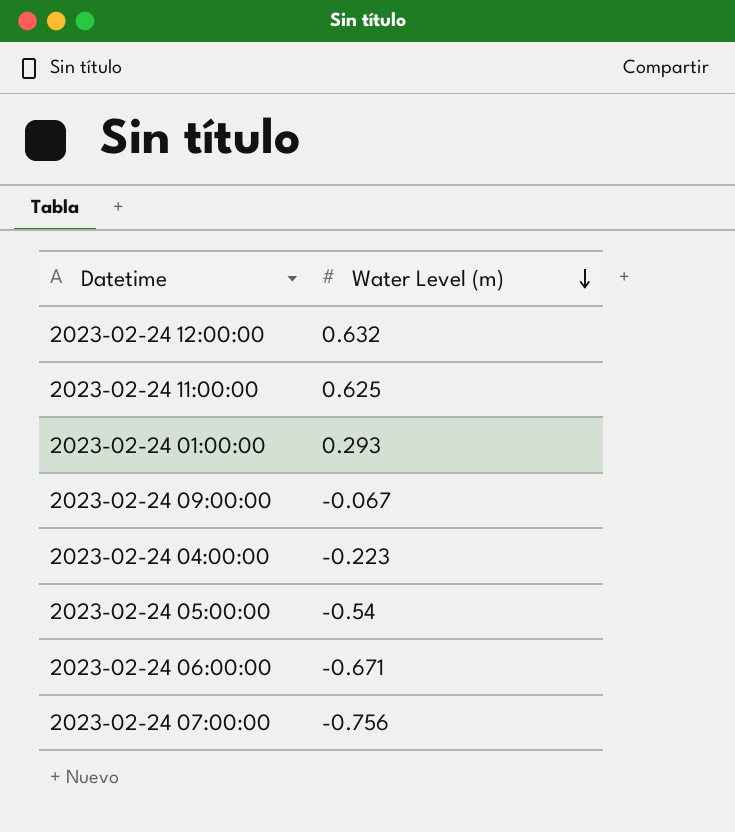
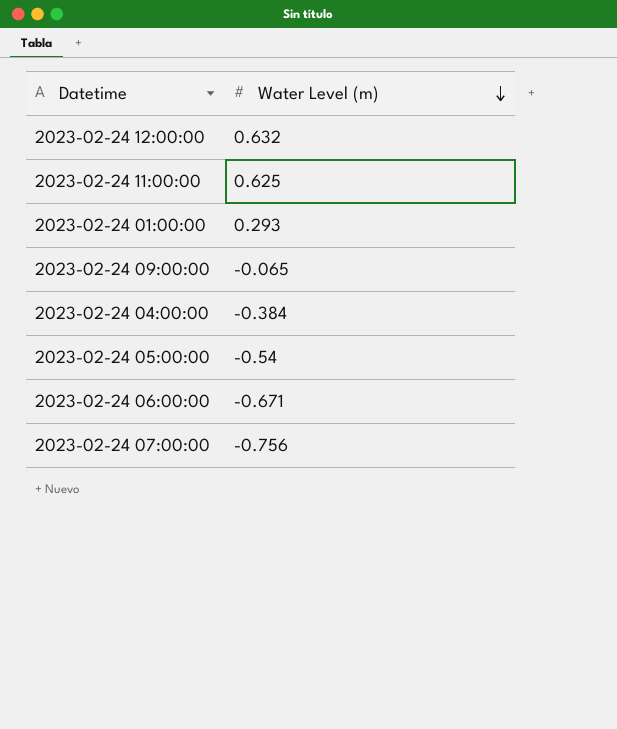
2023-02-24 09:00:00 | Water Level (m): -0.067 -> -0.065
2023-02-24 04:00:00 | Water Level (m): -0.223 -> -0.384

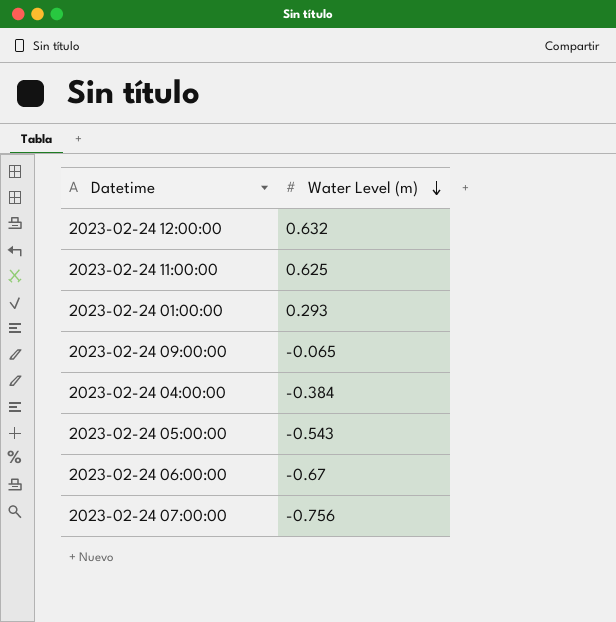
2023-02-24 05:00:00 | Water Level (m): -0.54 -> -0.543
2023-02-24 06:00:00 | Water Level (m): -0.671 -> -0.67

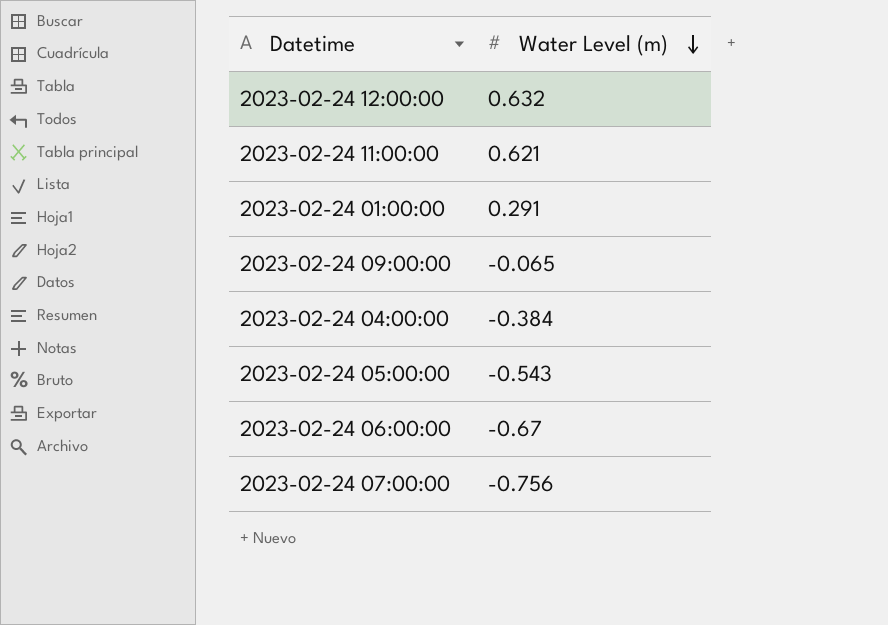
2023-02-24 11:00:00 | Water Level (m): 0.625 -> 0.621
2023-02-24 01:00:00 | Water Level (m): 0.293 -> 0.291

